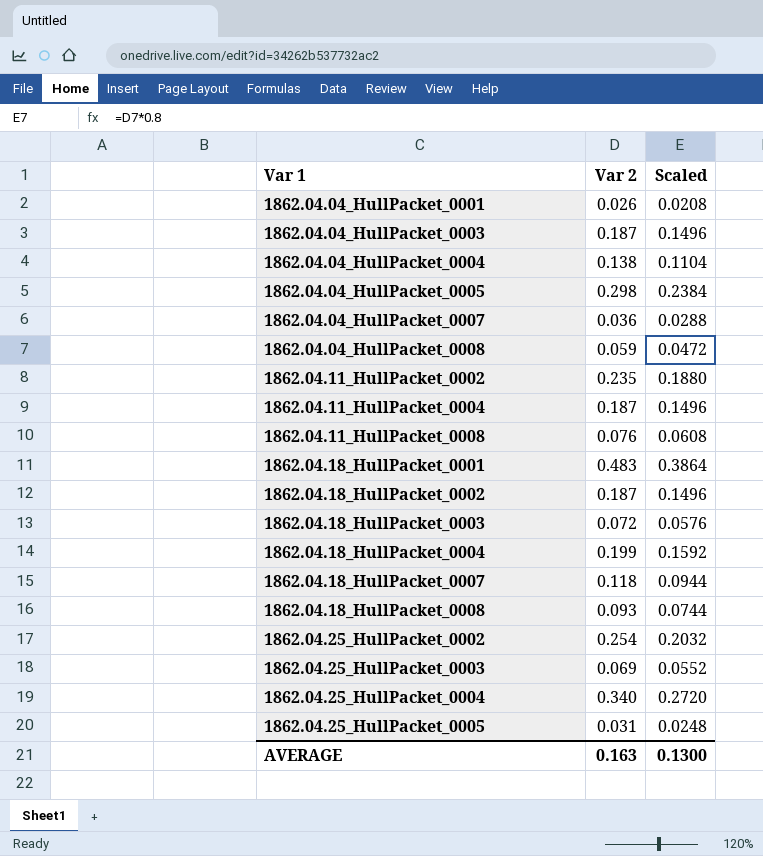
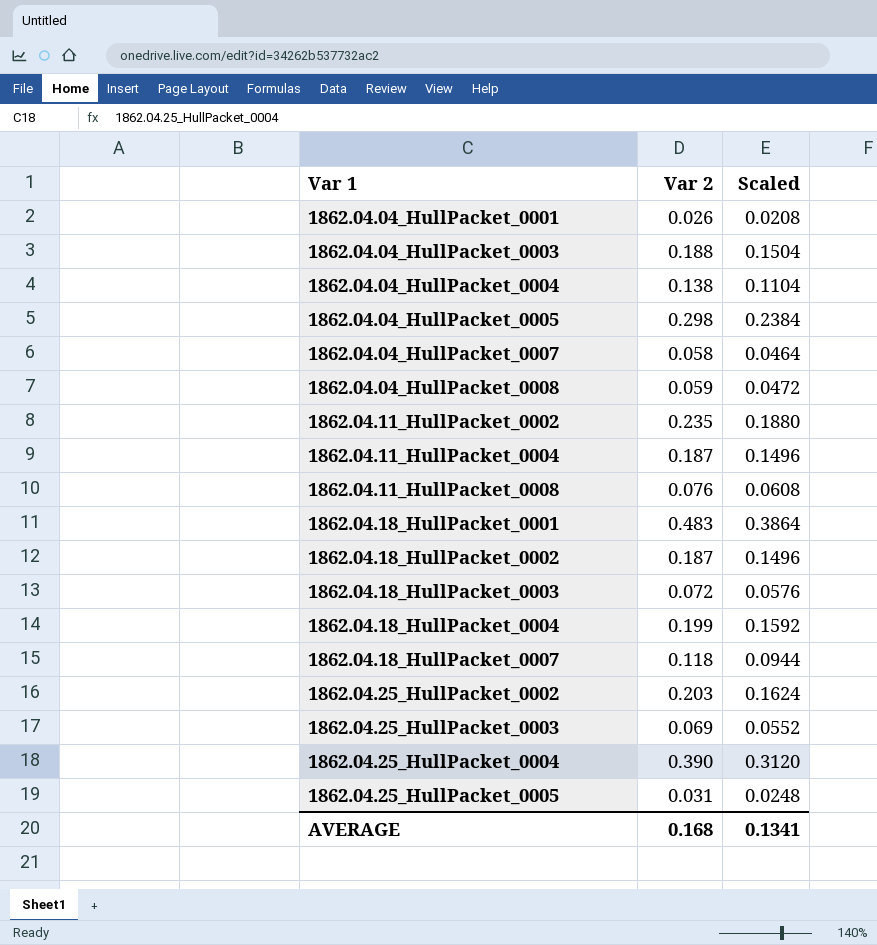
row 1862.04.18_HullPacket_0008: 0.093 | 0.0744 -> none
1862.04.04_HullPacket_0003 | Var 2: 0.187 -> 0.188
1862.04.04_HullPacket_0003 | Scaled: 0.1496 -> 0.1504
1862.04.04_HullPacket_0007 | Var 2: 0.036 -> 0.058
1862.04.04_HullPacket_0007 | Scaled: 0.0288 -> 0.0464
1862.04.25_HullPacket_0002 | Var 2: 0.254 -> 0.203
1862.04.25_HullPacket_0002 | Scaled: 0.2032 -> 0.1624
1862.04.25_HullPacket_0004 | Var 2: 0.340 -> 0.390
1862.04.25_HullPacket_0004 | Scaled: 0.2720 -> 0.3120
AVERAGE | Var 2: 0.163 -> 0.168
AVERAGE | Scaled: 0.1300 -> 0.1341

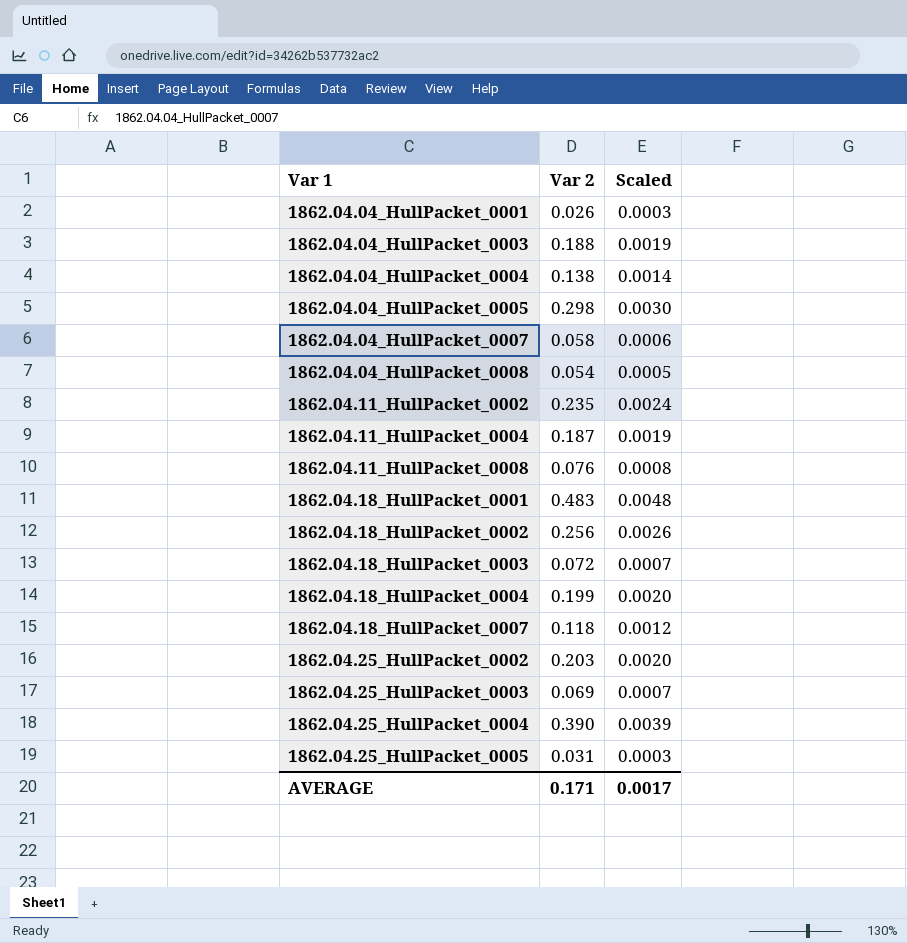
column Scaled | formula: [Var 2] * 0.8 -> [Var 2] * 0.01
1862.04.04_HullPacket_0008 | Var 2: 0.059 -> 0.054
1862.04.18_HullPacket_0002 | Var 2: 0.187 -> 0.256
AVERAGE | Var 2: 0.168 -> 0.171
AVERAGE | Scaled: 0.1341 -> 0.0017

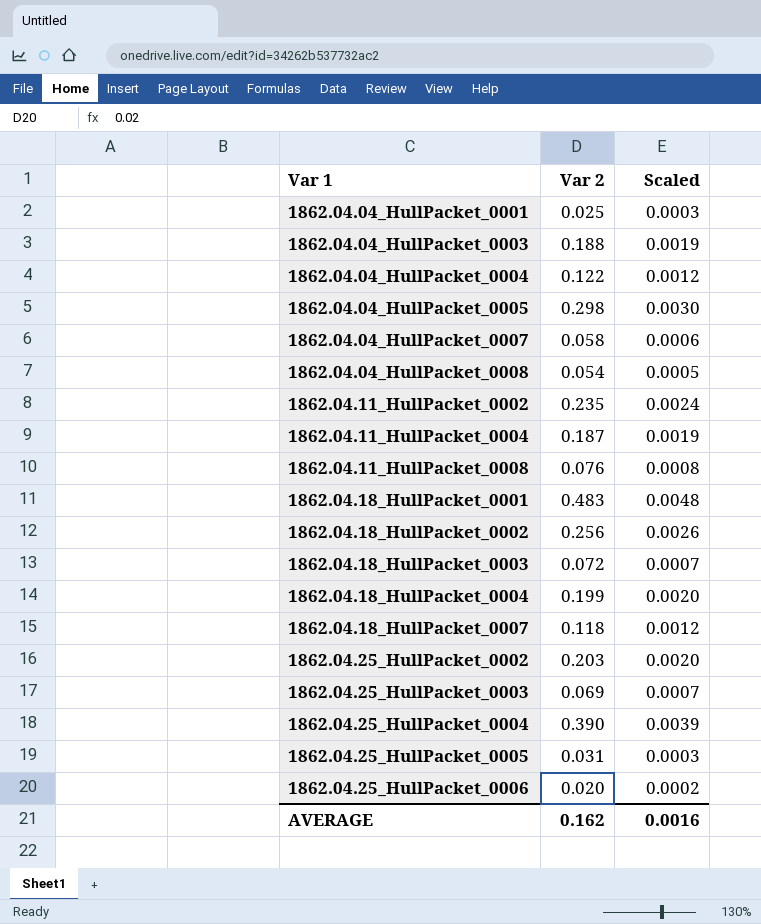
1862.04.04_HullPacket_0001 | Var 2: 0.026 -> 0.025
1862.04.04_HullPacket_0004 | Var 2: 0.138 -> 0.122
1862.04.04_HullPacket_0004 | Scaled: 0.0014 -> 0.0012
row 1862.04.25_HullPacket_0006: none -> 0.020 | 0.0002
AVERAGE | Var 2: 0.171 -> 0.162
AVERAGE | Scaled: 0.0017 -> 0.0016

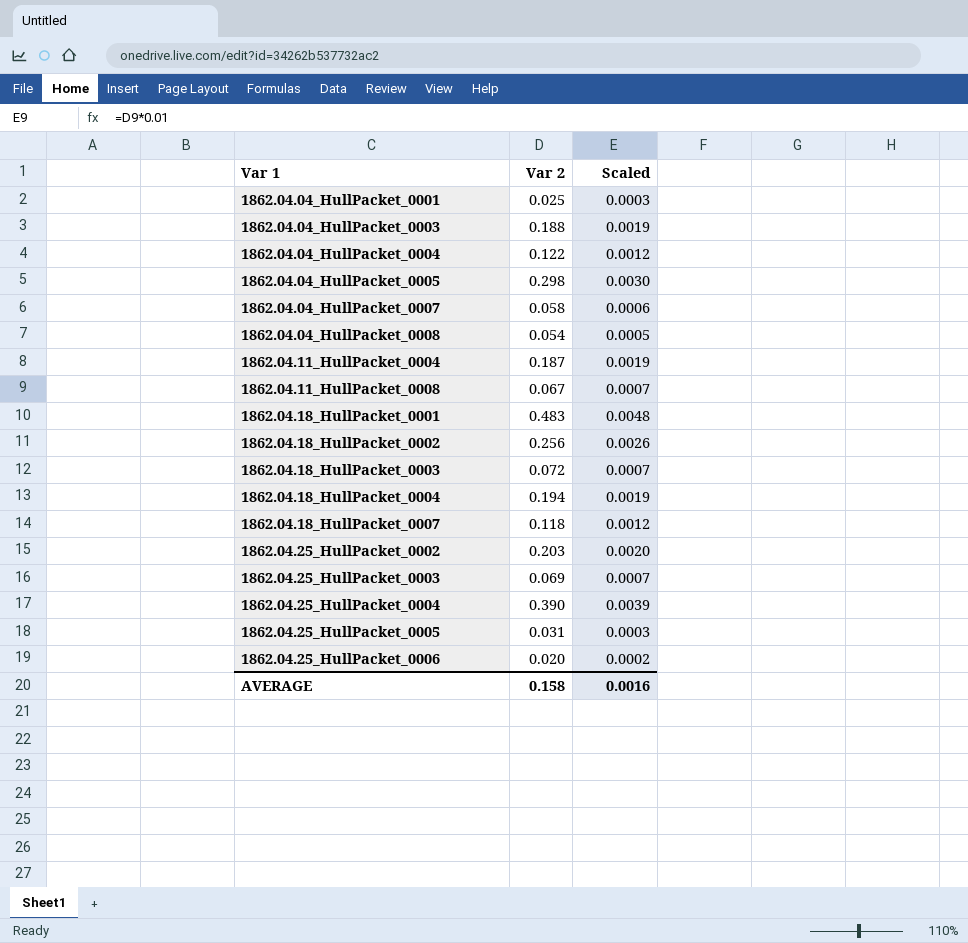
row 1862.04.11_HullPacket_0002: 0.235 | 0.0024 -> none
1862.04.11_HullPacket_0008 | Var 2: 0.076 -> 0.067
1862.04.11_HullPacket_0008 | Scaled: 0.0008 -> 0.0007
1862.04.18_HullPacket_0004 | Var 2: 0.199 -> 0.194
1862.04.18_HullPacket_0004 | Scaled: 0.0020 -> 0.0019
AVERAGE | Var 2: 0.162 -> 0.158

